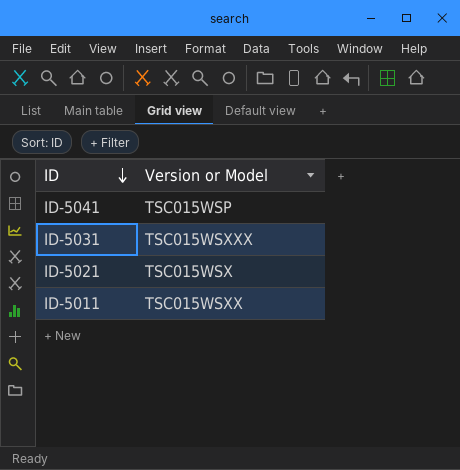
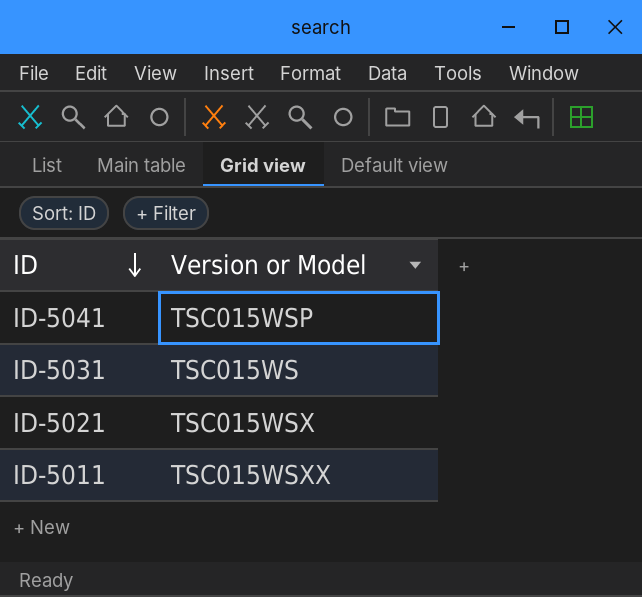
ID-5031 | Version or Model: TSC015WSXXX -> TSC015WS

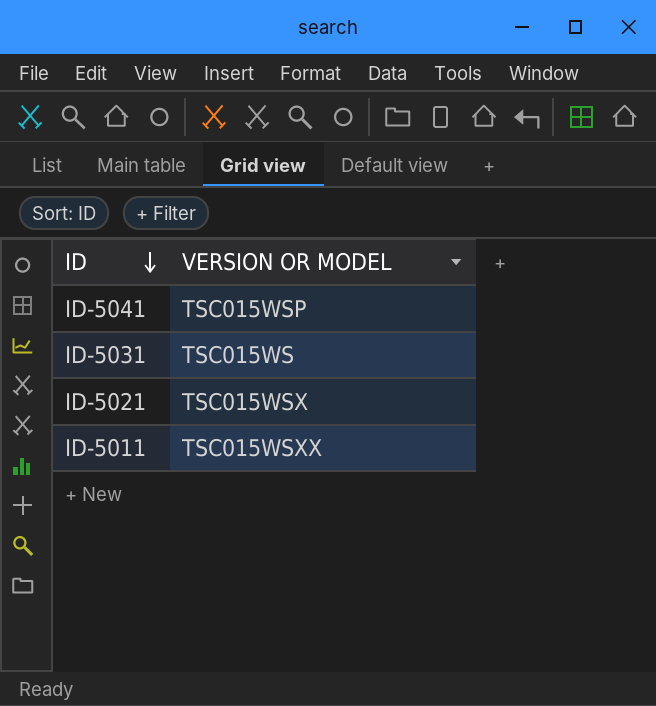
column name: Version or Model -> VERSION OR MODEL

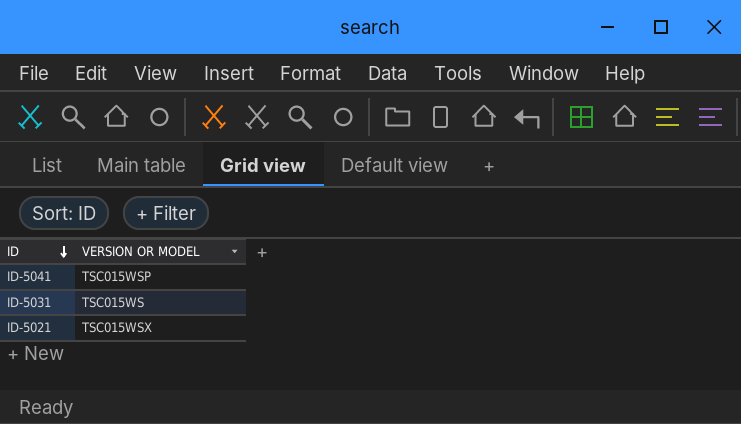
row ID-5011: TSC015WSXX -> none

